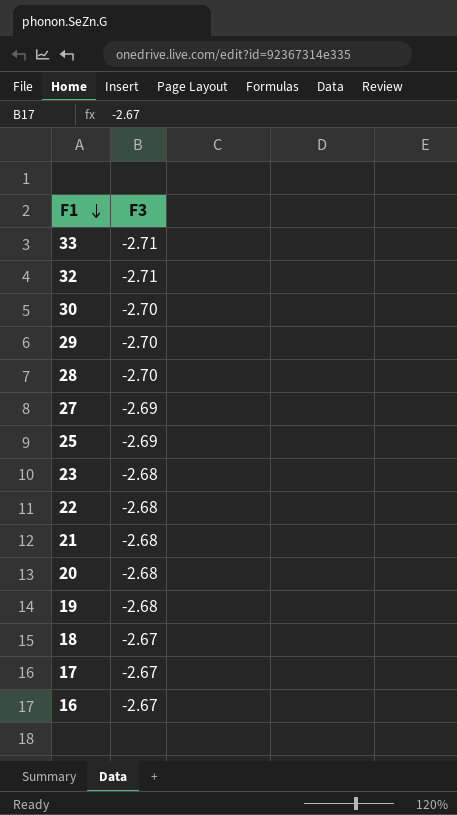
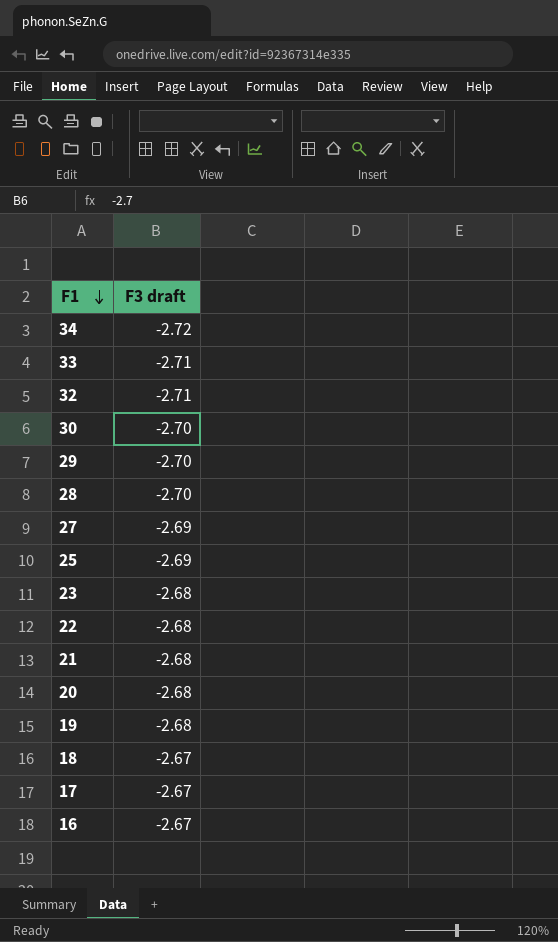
column name: F3 -> F3 draft
row 34: none -> -2.72

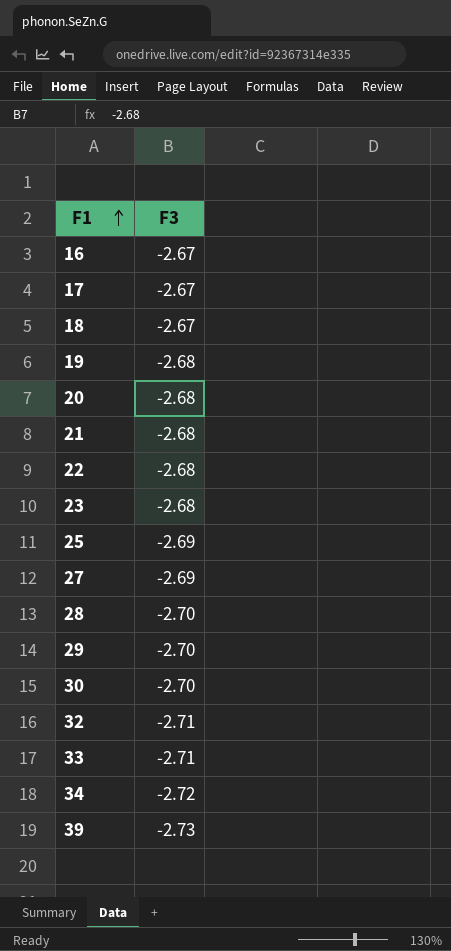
row order: F1 descending -> F1 ascending
column name: F3 draft -> F3
row 39: none -> -2.73

